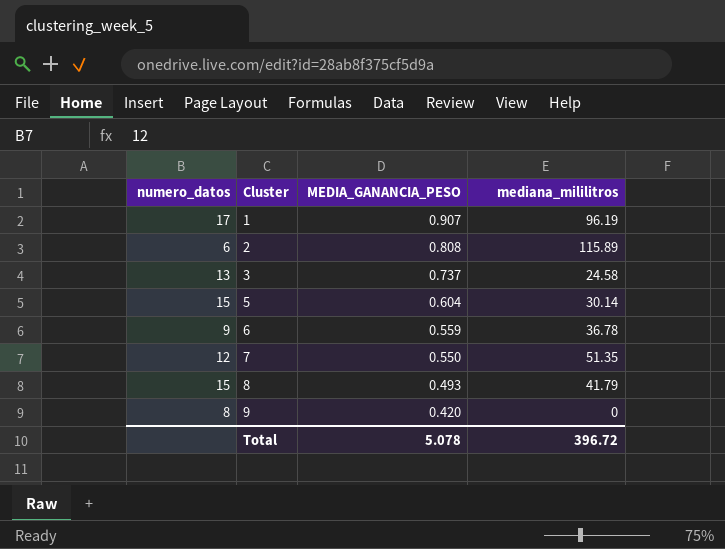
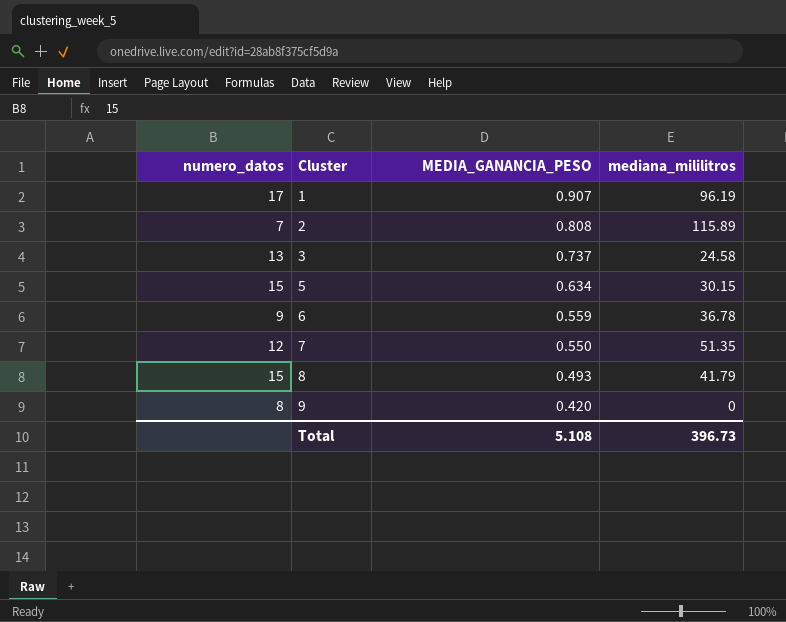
2 | numero_datos: 6 -> 7
5 | MEDIA_GANANCIA_PESO: 0.604 -> 0.634
5 | mediana_mililitros: 30.14 -> 30.15
Total | MEDIA_GANANCIA_PESO: 5.078 -> 5.108
Total | mediana_mililitros: 396.72 -> 396.73

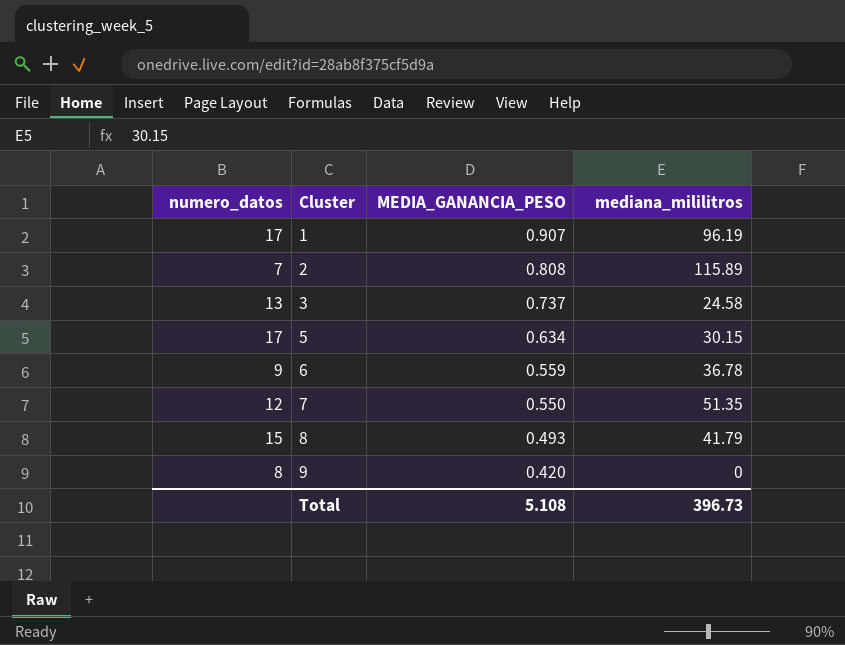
5 | numero_datos: 15 -> 17

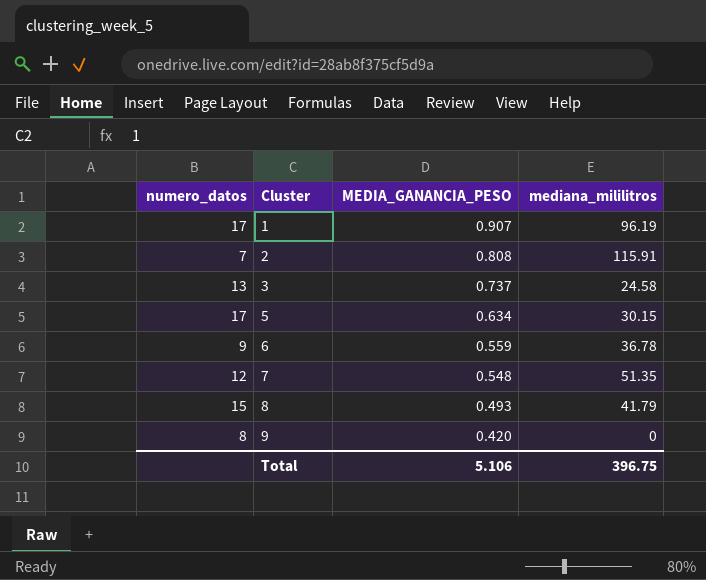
2 | mediana_mililitros: 115.89 -> 115.91
7 | MEDIA_GANANCIA_PESO: 0.550 -> 0.548
Total | MEDIA_GANANCIA_PESO: 5.108 -> 5.106
Total | mediana_mililitros: 396.73 -> 396.75

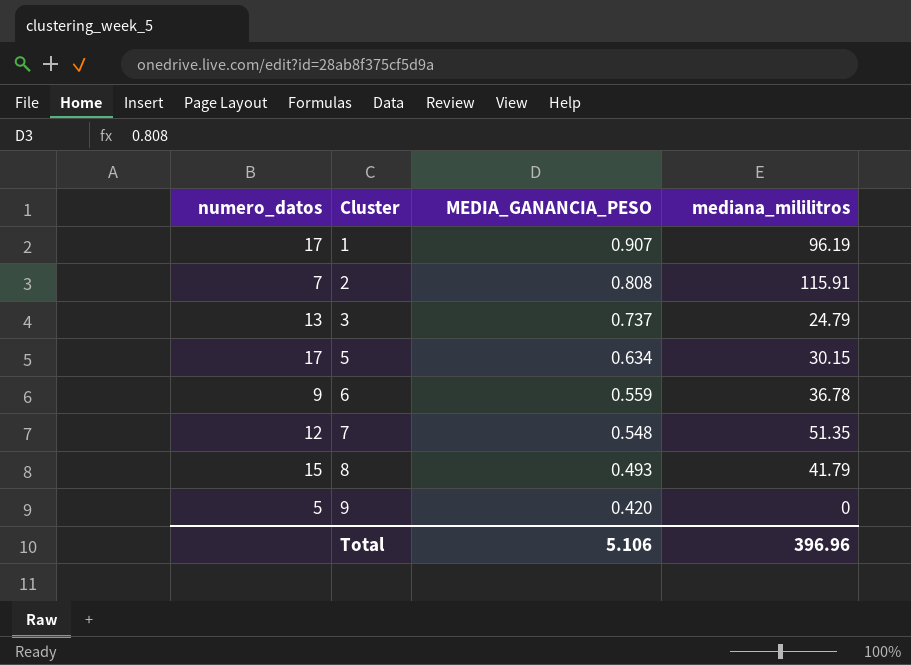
3 | mediana_mililitros: 24.58 -> 24.79
9 | numero_datos: 8 -> 5
Total | mediana_mililitros: 396.75 -> 396.96

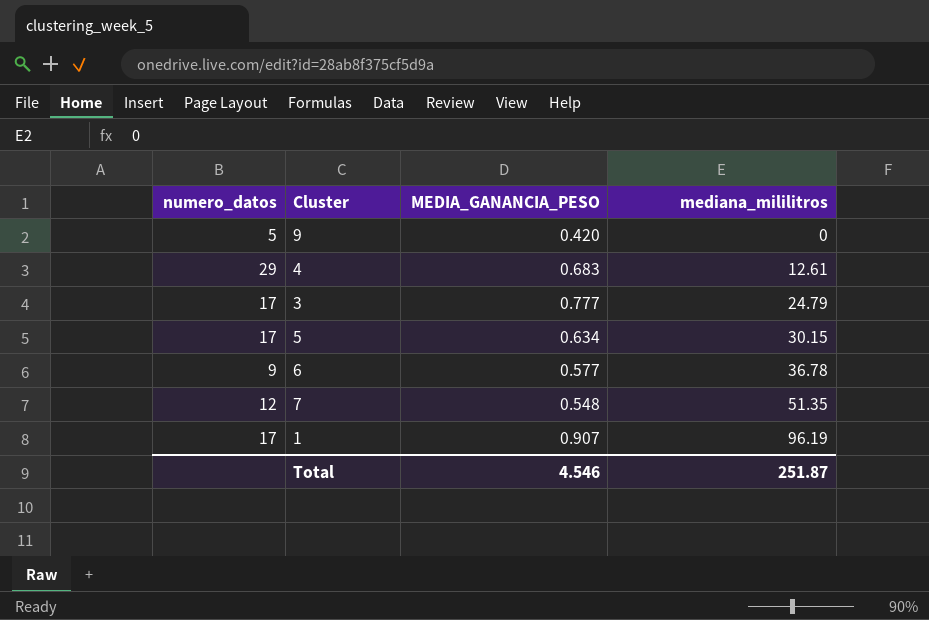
row order: Cluster ascending -> mediana_mililitros ascending
row 2: 7 | 0.808 | 115.91 -> none
row 8: 15 | 0.493 | 41.79 -> none
row 4: none -> 29 | 0.683 | 12.61
3 | numero_datos: 13 -> 17
3 | MEDIA_GANANCIA_PESO: 0.737 -> 0.777
6 | MEDIA_GANANCIA_PESO: 0.559 -> 0.577
Total | MEDIA_GANANCIA_PESO: 5.106 -> 4.546
Total | mediana_mililitros: 396.96 -> 251.87

